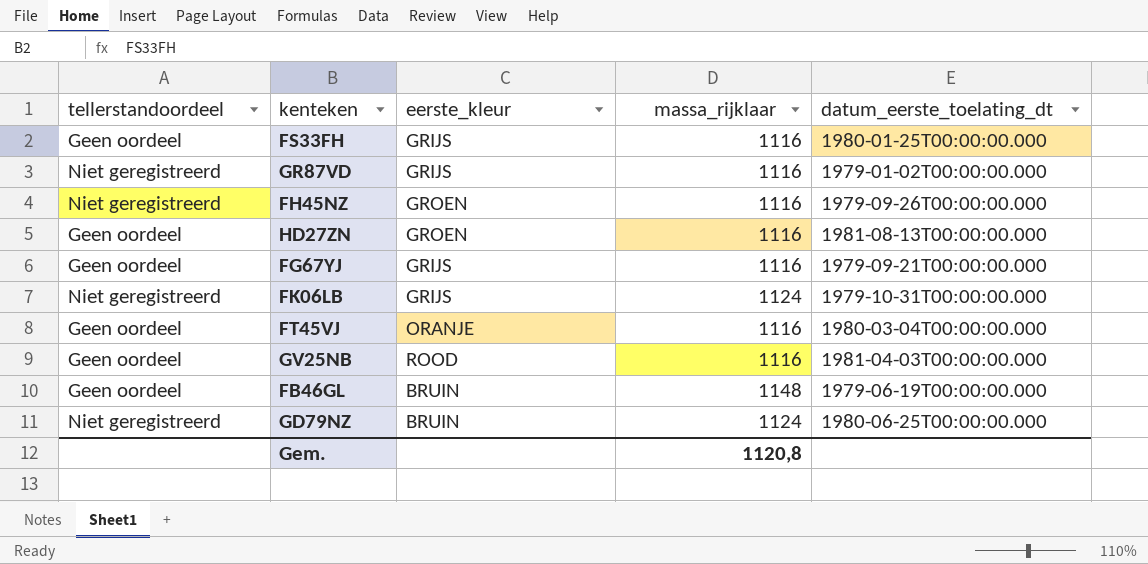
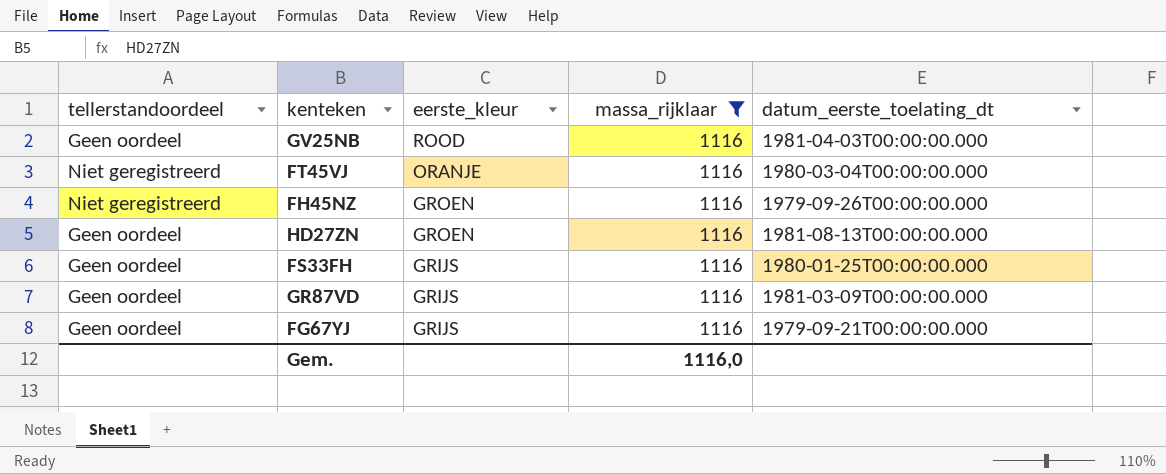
filter: none -> massa_rijklaar = 1116
row order: none -> eerste_kleur descending
FT45VJ | tellerstandoordeel: Geen oordeel -> Niet geregistreerd
GR87VD | tellerstandoordeel: Niet geregistreerd -> Geen oordeel
GR87VD | datum_eerste_toelating_dt: 1979-01-02T00:00:00.000 -> 1981-03-09T00:00:00.000
Gem. | massa_rijklaar: 1120,8 -> 1116,0

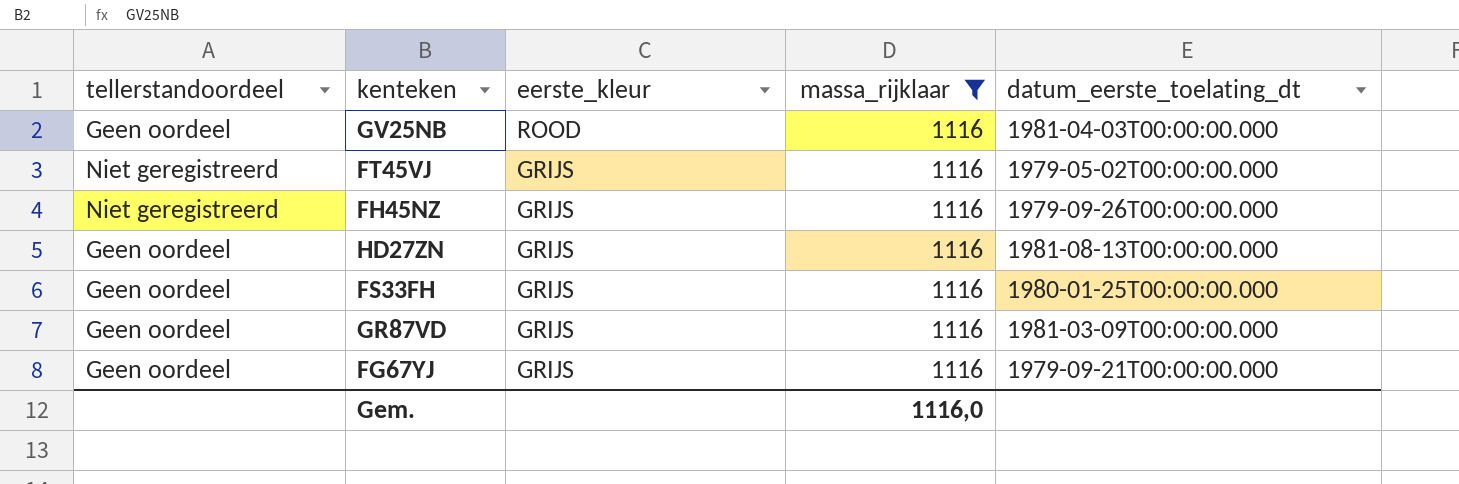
FT45VJ | eerste_kleur: ORANJE -> GRIJS
FT45VJ | datum_eerste_toelating_dt: 1980-03-04T00:00:00.000 -> 1979-05-02T00:00:00.000
FH45NZ | eerste_kleur: GROEN -> GRIJS
HD27ZN | eerste_kleur: GROEN -> GRIJS

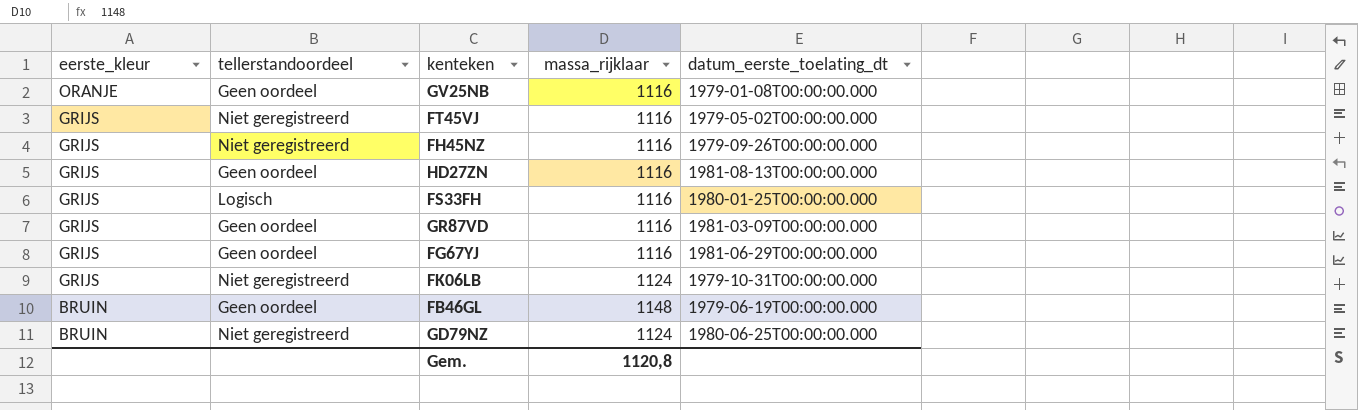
filter: massa_rijklaar = 1116 -> none
column eerste_kleur | position: 3 -> 1
GV25NB | eerste_kleur: ROOD -> ORANJE
GV25NB | datum_eerste_toelating_dt: 1981-04-03T00:00:00.000 -> 1979-01-08T00:00:00.000
FS33FH | tellerstandoordeel: Geen oordeel -> Logisch
FG67YJ | datum_eerste_toelating_dt: 1979-09-21T00:00:00.000 -> 1981-06-29T00:00:00.000
Gem. | massa_rijklaar: 1116,0 -> 1120,8

